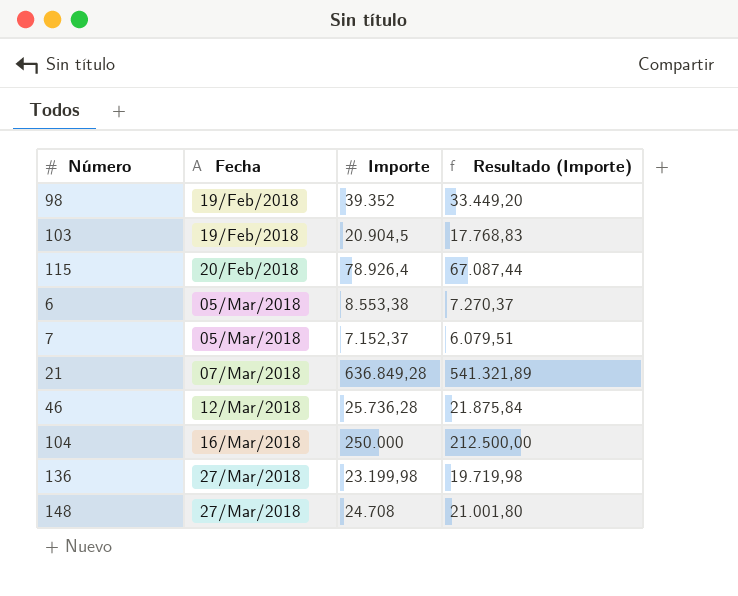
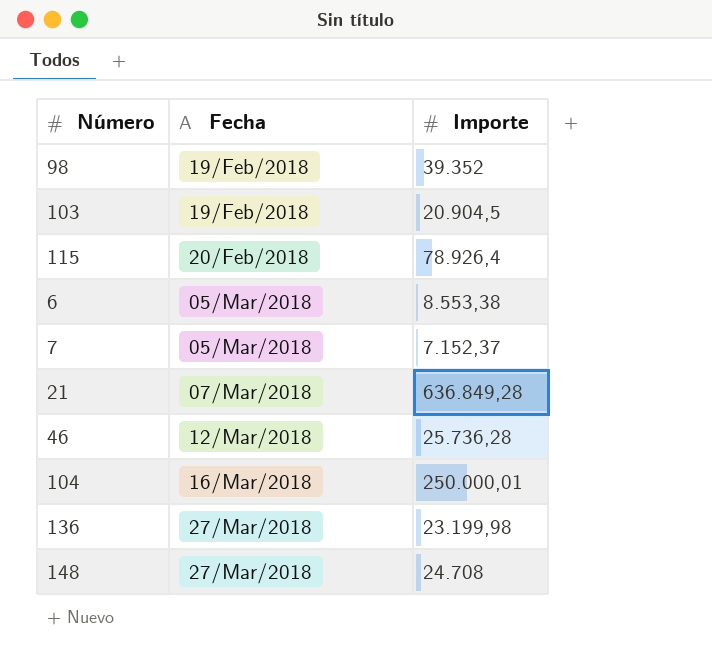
column Resultado (Importe) | formula: [Importe] * 0,85 -> none
104 | Importe: 250.000 -> 250.000,01

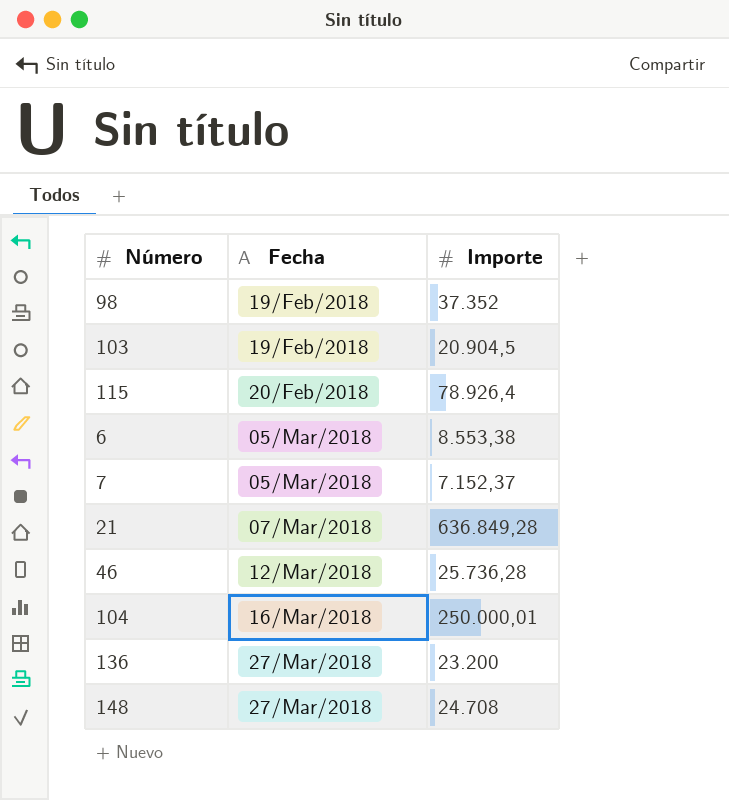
98 | Importe: 39.352 -> 37.352
136 | Importe: 23.199,98 -> 23.200

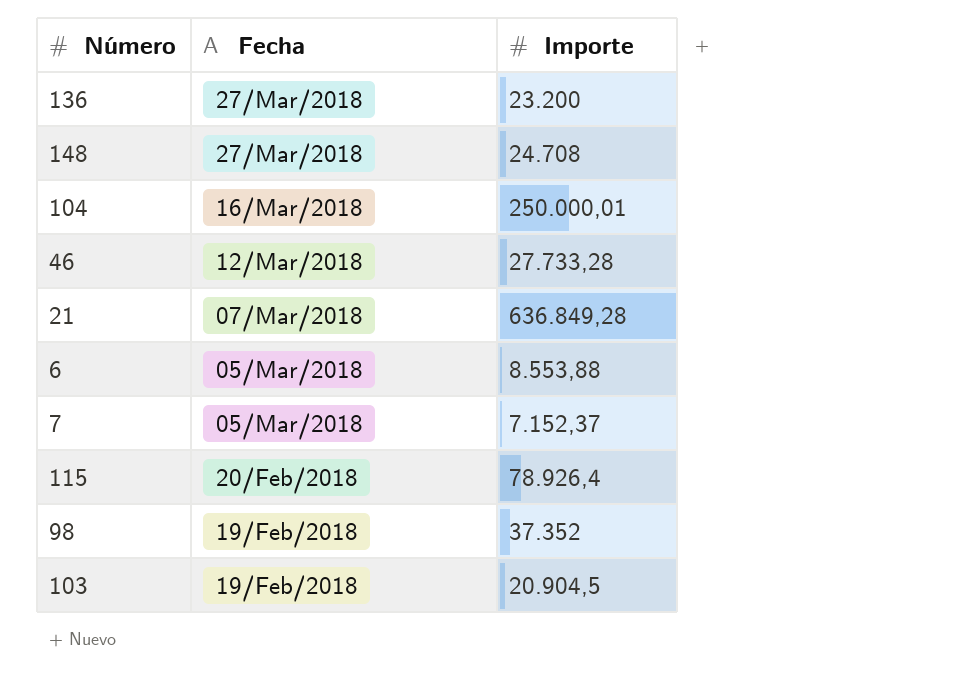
row order: Fecha ascending -> Fecha descending
46 | Importe: 25.736,28 -> 27.733,28
6 | Importe: 8.553,38 -> 8.553,88

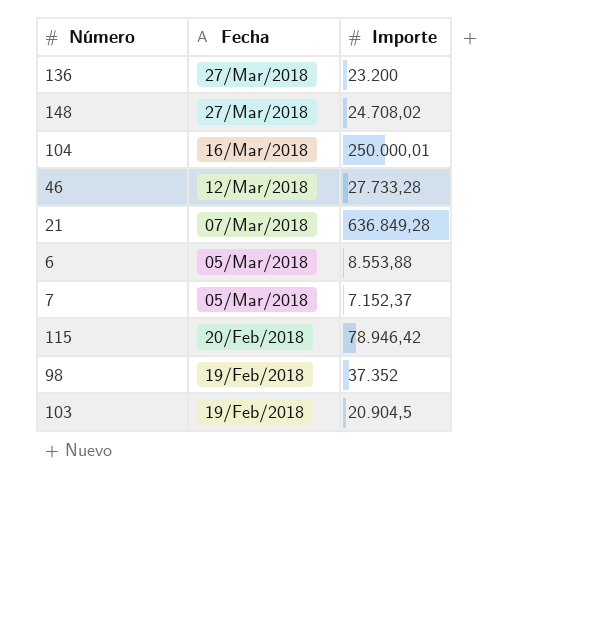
148 | Importe: 24.708 -> 24.708,02
115 | Importe: 78.926,4 -> 78.946,42

